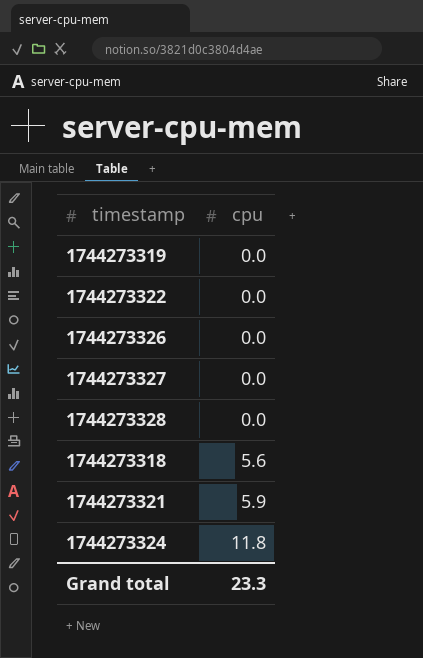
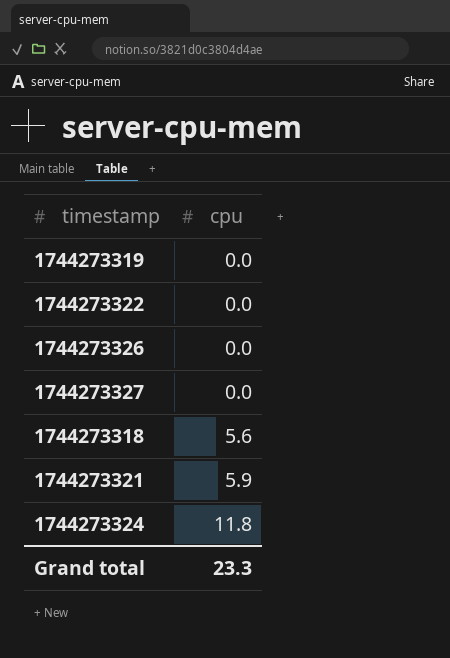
row 1744273328: 0.0 -> none

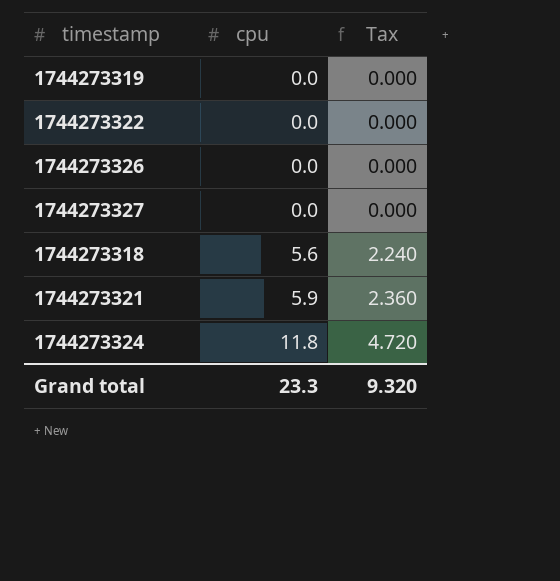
column Tax | formula: none -> [cpu] * 0.4

